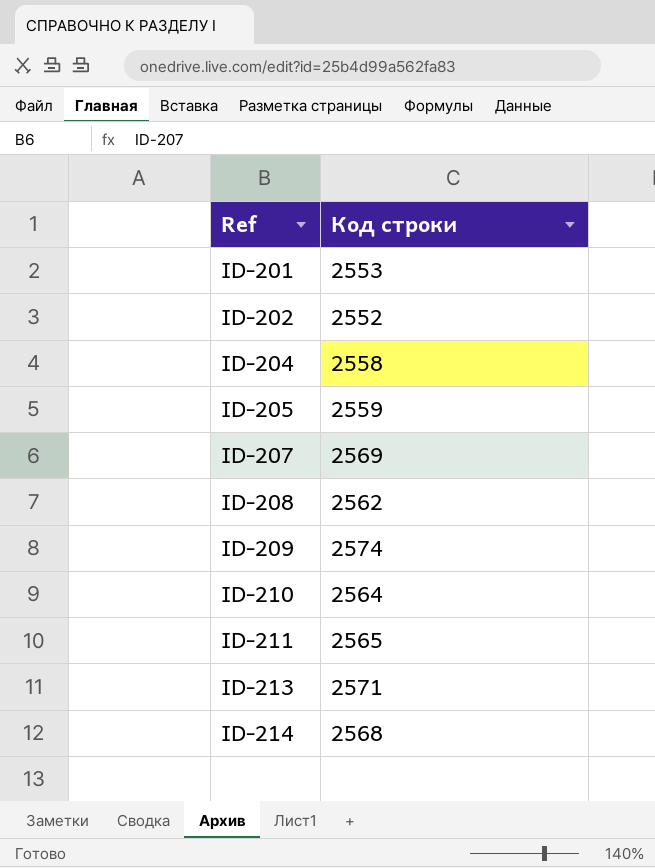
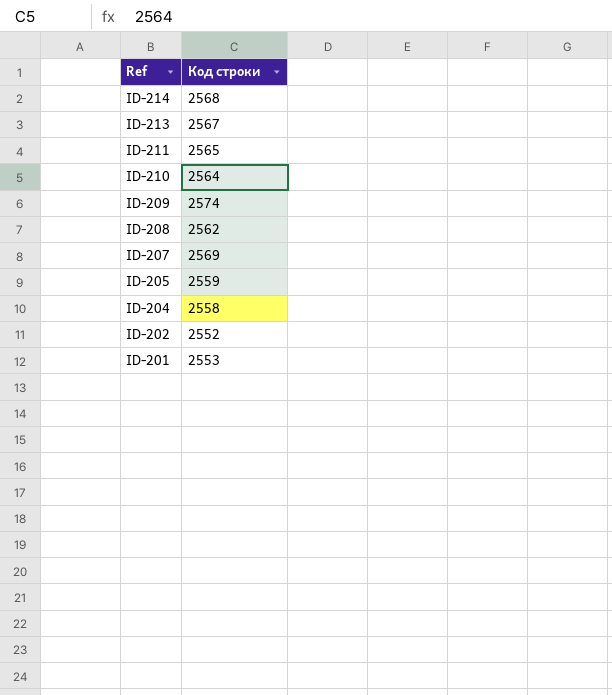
row order: Ref ascending -> Ref descending
ID-213 | Код строки: 2571 -> 2567

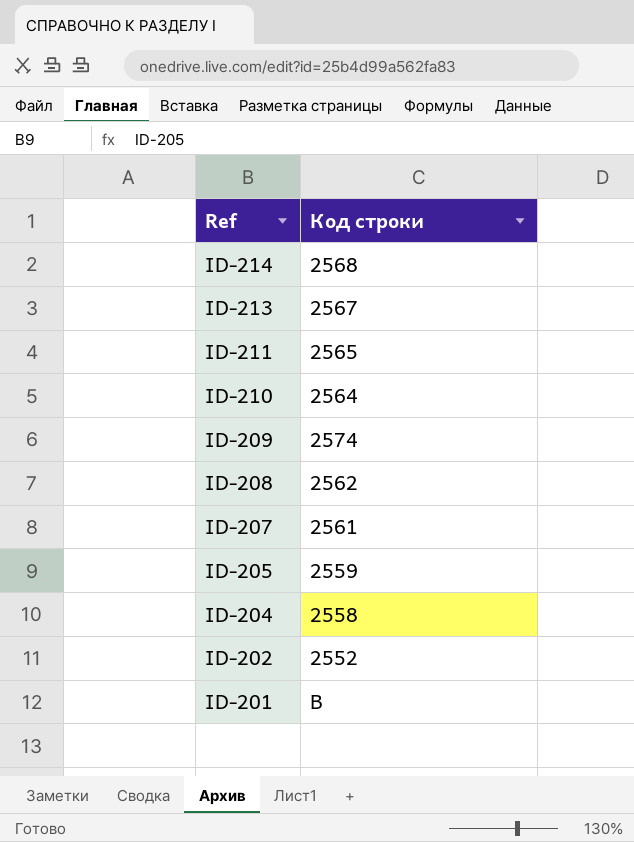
ID-207 | Код строки: 2569 -> 2561
ID-201 | Код строки: 2553 -> В

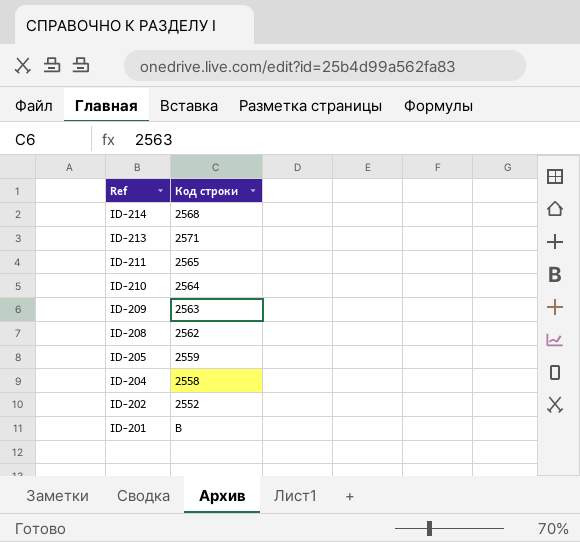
row ID-207: 2561 -> none
ID-213 | Код строки: 2567 -> 2571
ID-209 | Код строки: 2574 -> 2563

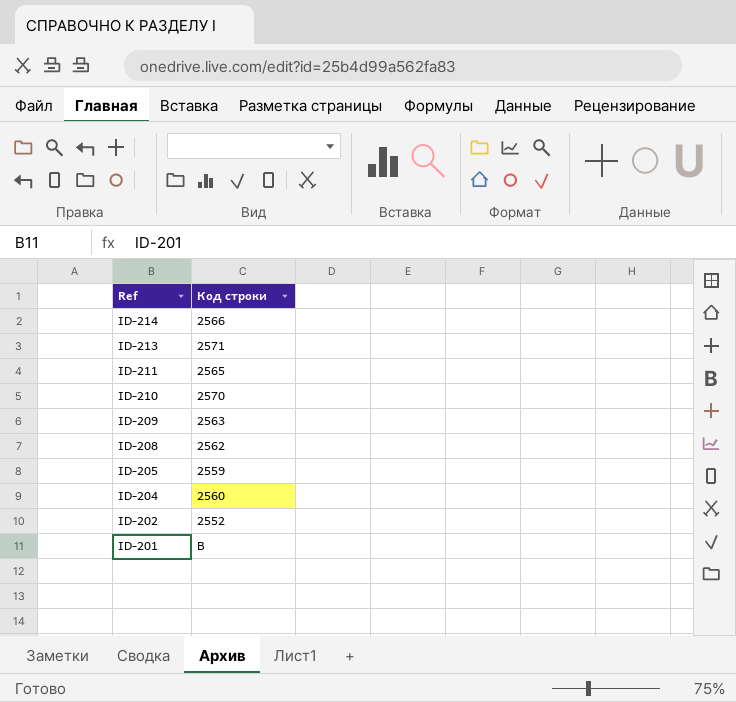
ID-214 | Код строки: 2568 -> 2566
ID-210 | Код строки: 2564 -> 2570
ID-204 | Код строки: 2558 -> 2560

